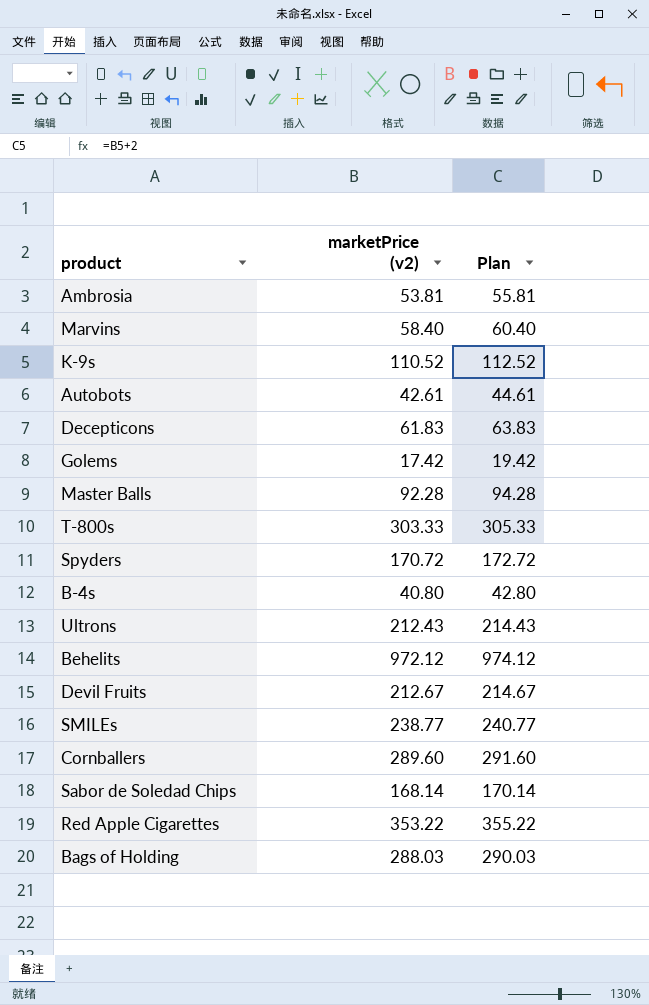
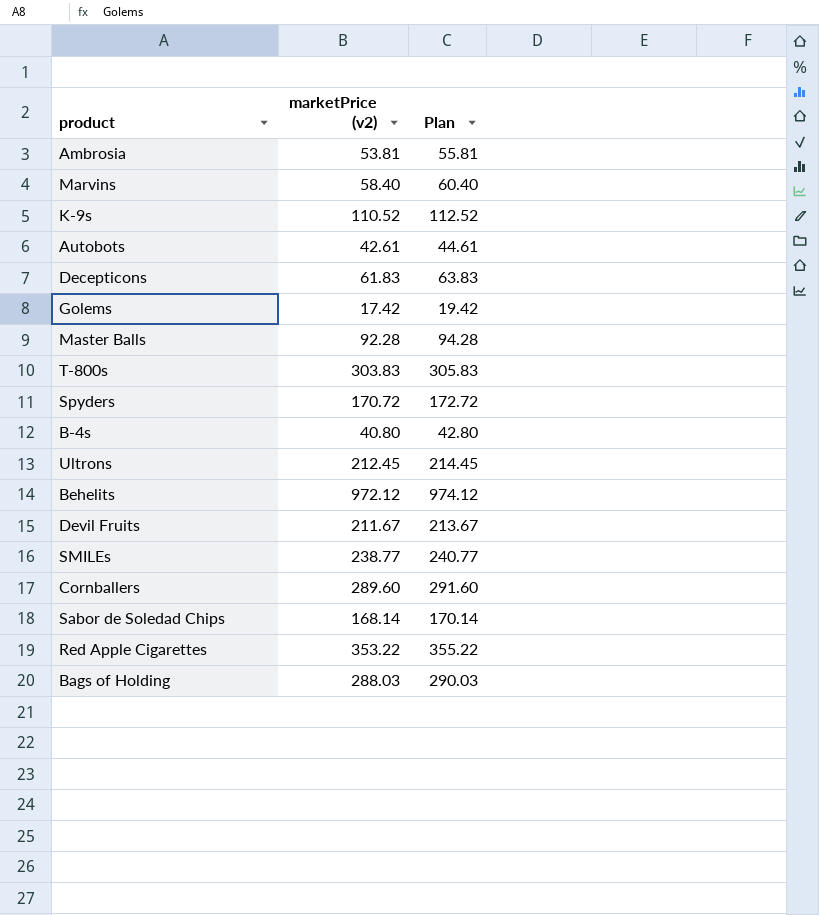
T-800s | marketPrice (v2): 303.33 -> 303.83
T-800s | Plan: 305.33 -> 305.83
Ultrons | marketPrice (v2): 212.43 -> 212.45
Ultrons | Plan: 214.43 -> 214.45
Devil Fruits | marketPrice (v2): 212.67 -> 211.67
Devil Fruits | Plan: 214.67 -> 213.67

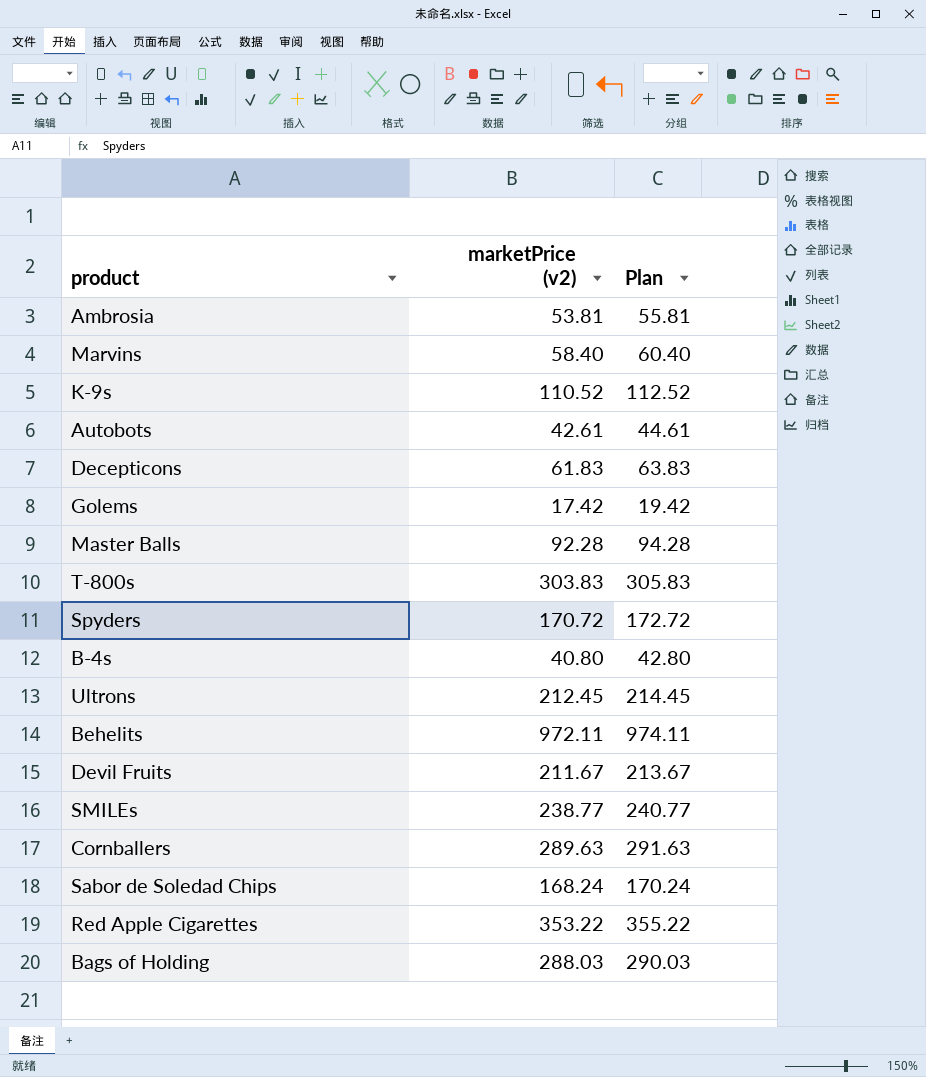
Behelits | marketPrice (v2): 972.12 -> 972.11
Behelits | Plan: 974.12 -> 974.11
Cornballers | marketPrice (v2): 289.60 -> 289.63
Cornballers | Plan: 291.60 -> 291.63
Sabor de Soledad Chips | marketPrice (v2): 168.14 -> 168.24
Sabor de Soledad Chips | Plan: 170.14 -> 170.24

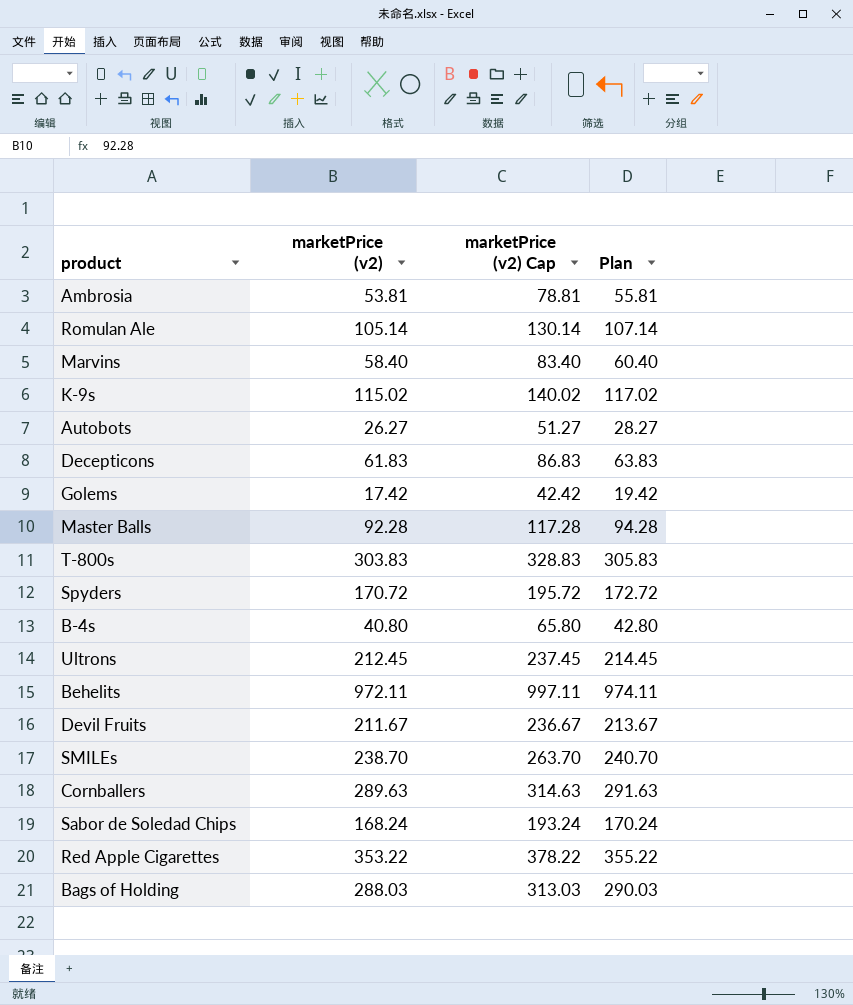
column marketPrice (v2) Cap | formula: none -> [marketPrice (v2)] + 25
row Romulan Ale: none -> 105.14 | 130.14 | 107.14
K-9s | marketPrice (v2): 110.52 -> 115.02
K-9s | Plan: 112.52 -> 117.02
Autobots | marketPrice (v2): 42.61 -> 26.27
Autobots | Plan: 44.61 -> 28.27
SMILEs | marketPrice (v2): 238.77 -> 238.70
SMILEs | Plan: 240.77 -> 240.70

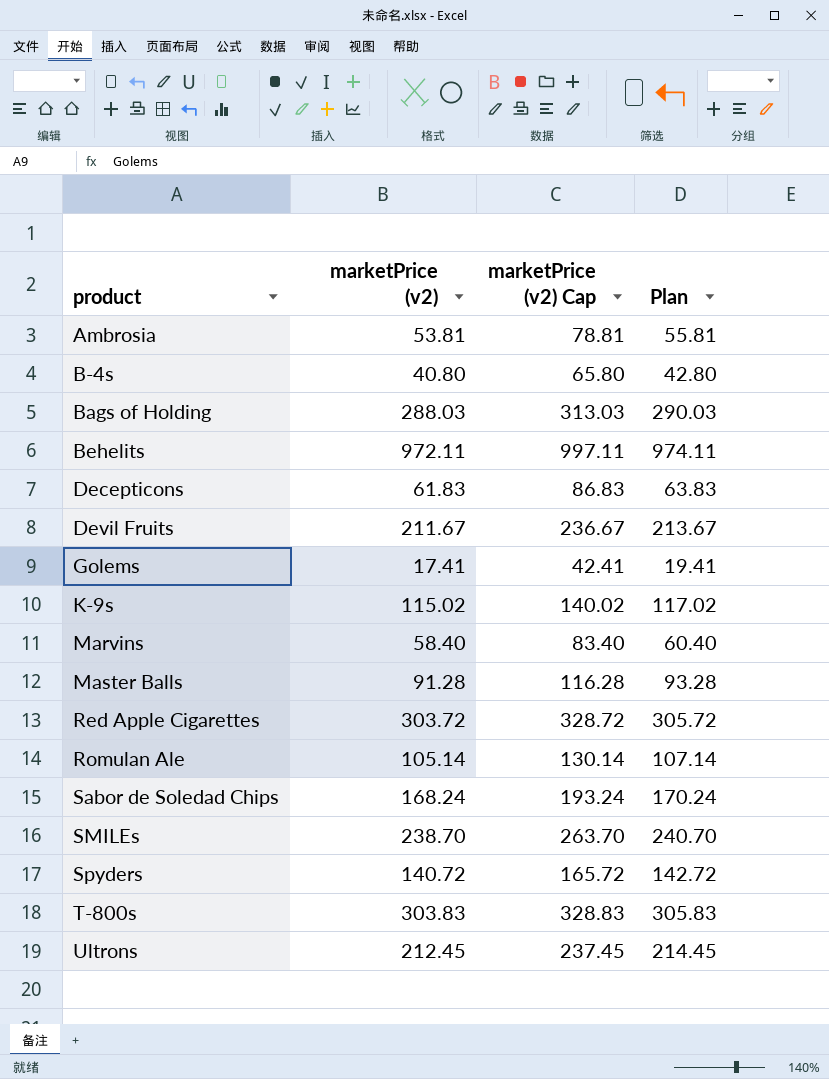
row order: none -> product ascending
row Autobots: 26.27 | 51.27 | 28.27 -> none
row Cornballers: 289.63 | 314.63 | 291.63 -> none
Golems | marketPrice (v2): 17.42 -> 17.41
Golems | marketPrice (v2) Cap: 42.42 -> 42.41
Golems | Plan: 19.42 -> 19.41
Master Balls | marketPrice (v2): 92.28 -> 91.28
Master Balls | marketPrice (v2) Cap: 117.28 -> 116.28
Master Balls | Plan: 94.28 -> 93.28
Red Apple Cigarettes | marketPrice (v2): 353.22 -> 303.72
Red Apple Cigarettes | marketPrice (v2) Cap: 378.22 -> 328.72
Red Apple Cigarettes | Plan: 355.22 -> 305.72
Spyders | marketPrice (v2): 170.72 -> 140.72
Spyders | marketPrice (v2) Cap: 195.72 -> 165.72
Spyders | Plan: 172.72 -> 142.72

